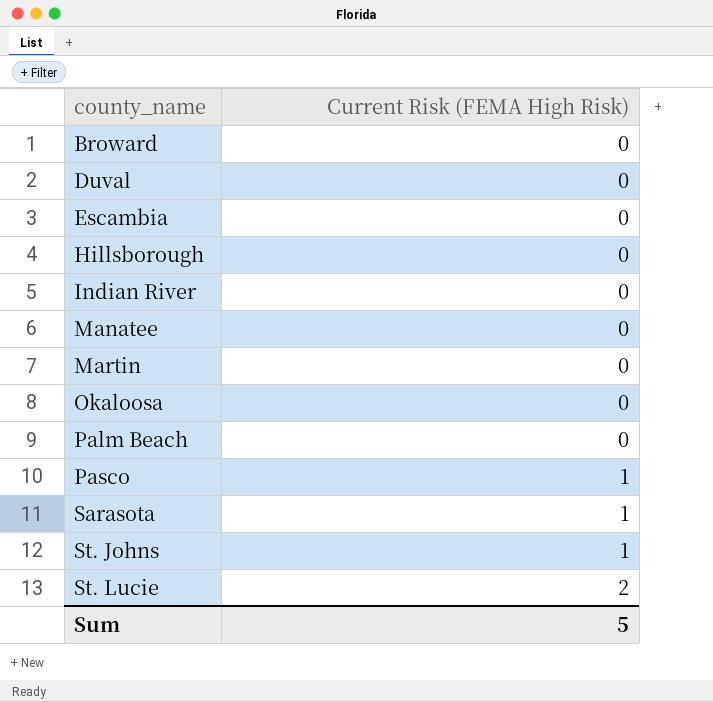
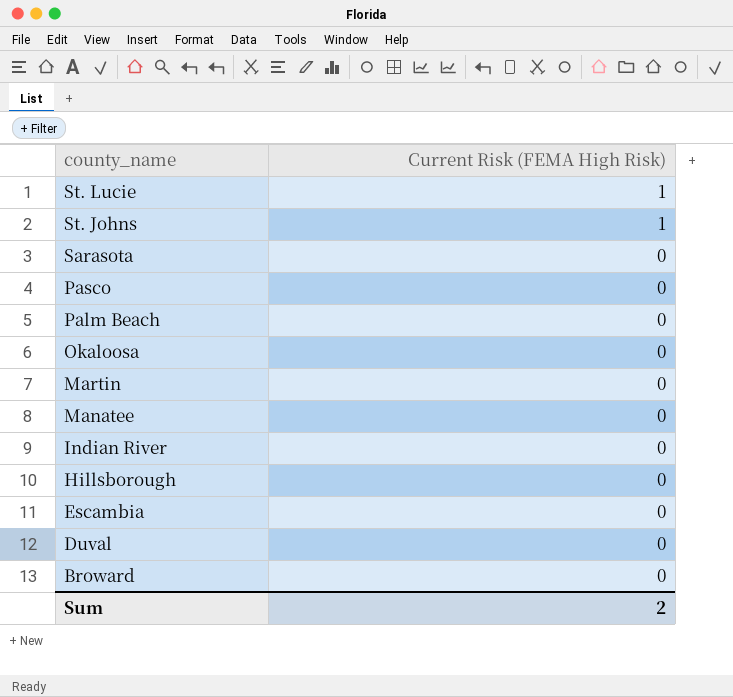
row order: county_name ascending -> county_name descending
St. Lucie | Current Risk (FEMA High Risk): 2 -> 1
Sarasota | Current Risk (FEMA High Risk): 1 -> 0
Pasco | Current Risk (FEMA High Risk): 1 -> 0
Sum | Current Risk (FEMA High Risk): 5 -> 2

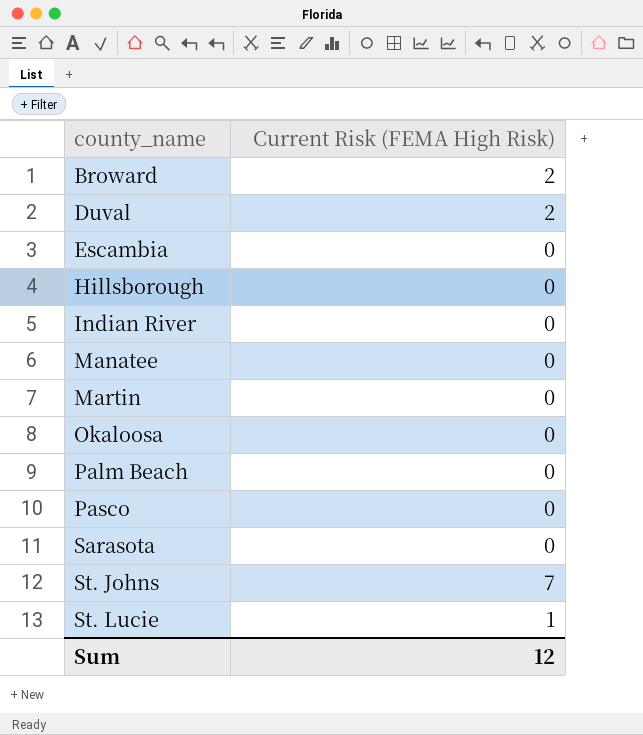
row order: county_name descending -> county_name ascending
Broward | Current Risk (FEMA High Risk): 0 -> 2
Duval | Current Risk (FEMA High Risk): 0 -> 2
St. Johns | Current Risk (FEMA High Risk): 1 -> 7
Sum | Current Risk (FEMA High Risk): 2 -> 12

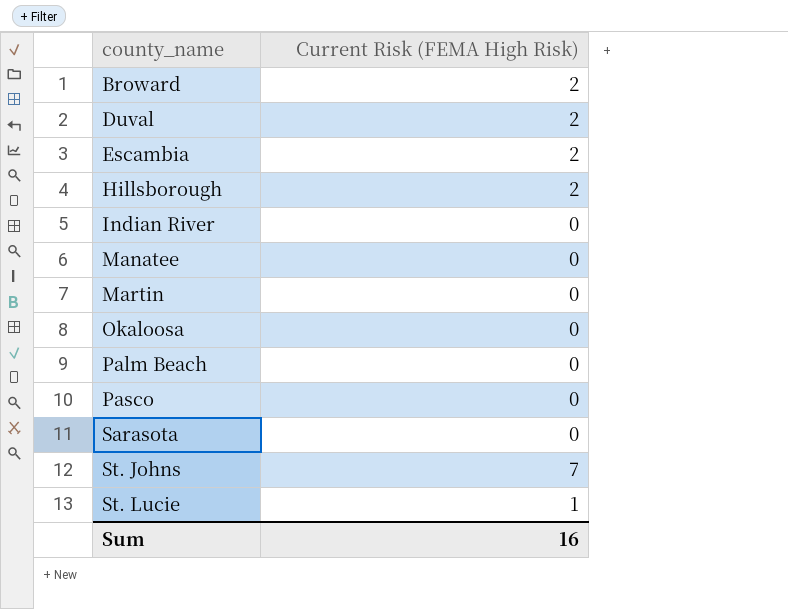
Escambia | Current Risk (FEMA High Risk): 0 -> 2
Hillsborough | Current Risk (FEMA High Risk): 0 -> 2
Sum | Current Risk (FEMA High Risk): 12 -> 16

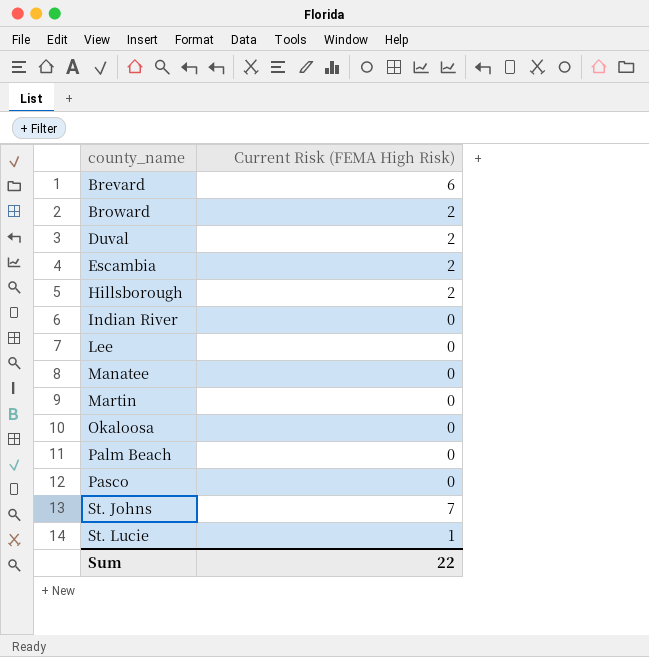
row Sarasota: 0 -> none
row Brevard: none -> 6
row Lee: none -> 0
Sum | Current Risk (FEMA High Risk): 16 -> 22

